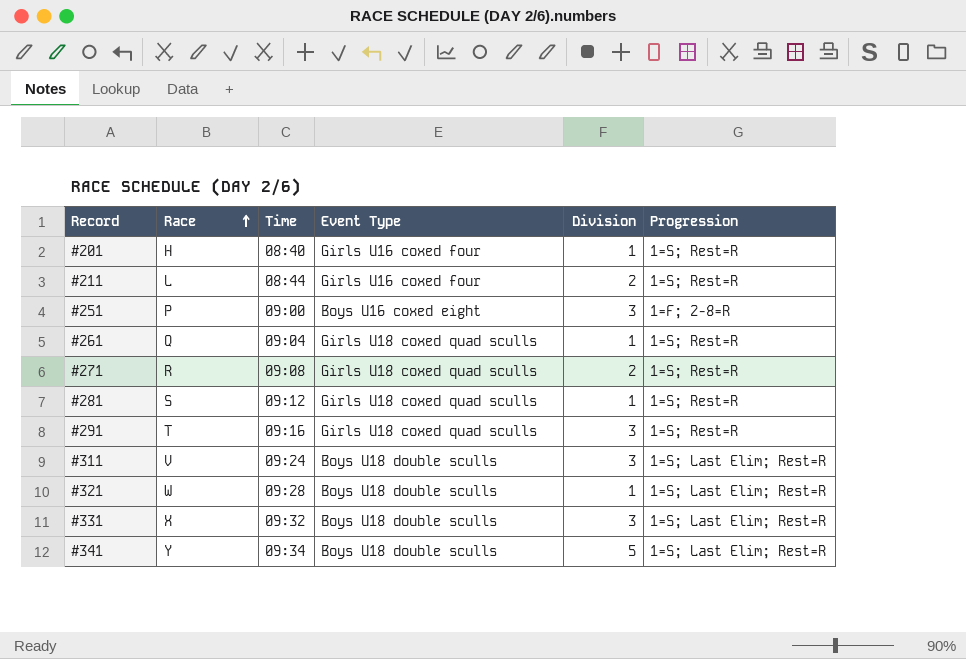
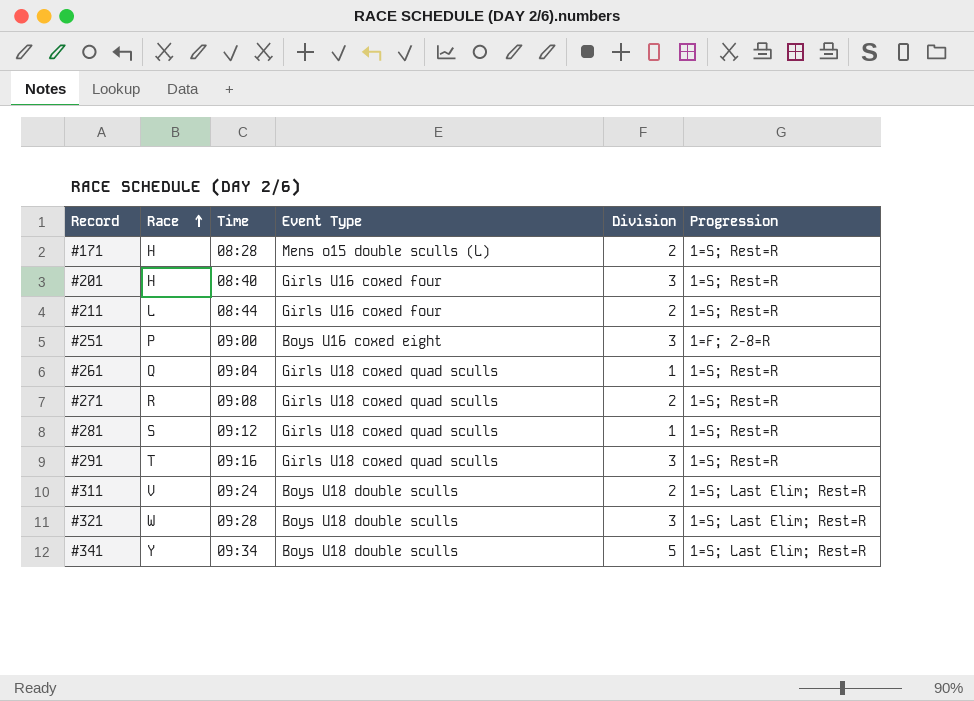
row #331: X | 09:32 | Boys U18 double sculls | 3 | 1=S; Last Elim; Rest=R -> none
row #171: none -> H | 08:28 | Mens o15 double sculls (L) | 2 | 1=S; Rest=R
#201 | Division: 1 -> 3
#311 | Division: 3 -> 2
#321 | Division: 1 -> 3

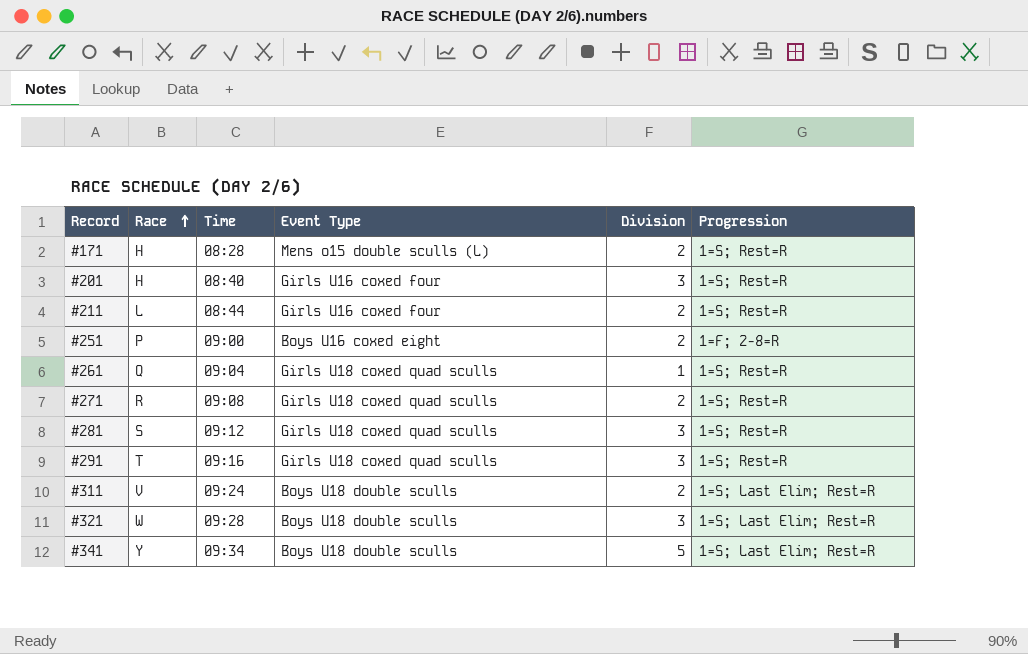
#251 | Division: 3 -> 2
#281 | Division: 1 -> 3

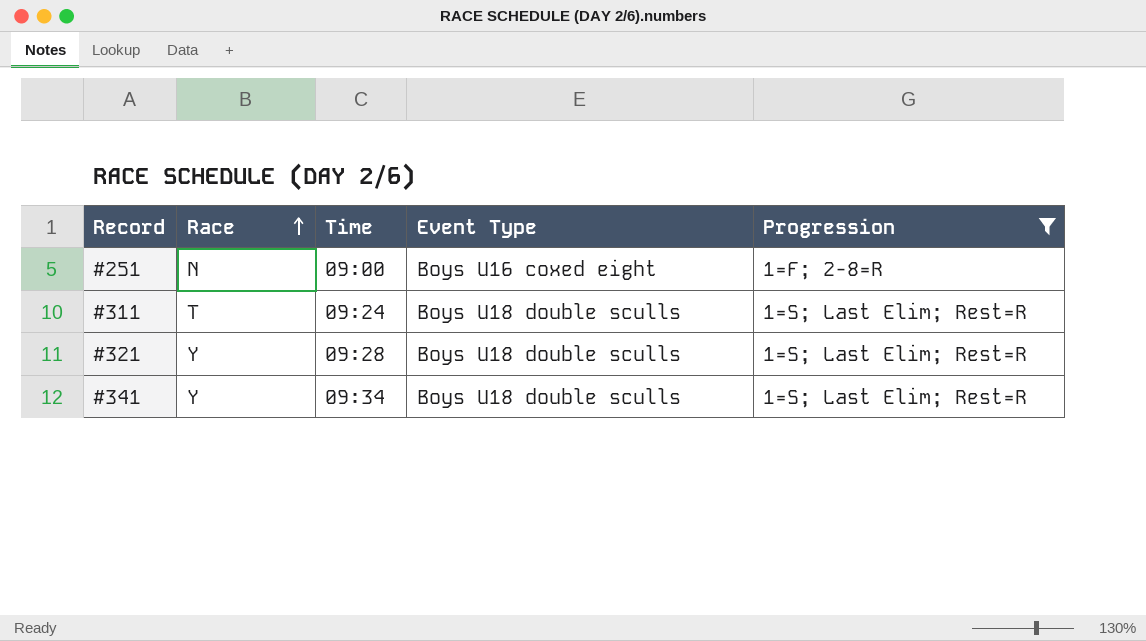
filter: none -> Progression != 1=S; Rest=R
column Division | position: 5 -> none
#251 | Race: P -> N
#311 | Race: V -> T
#321 | Race: W -> Y

